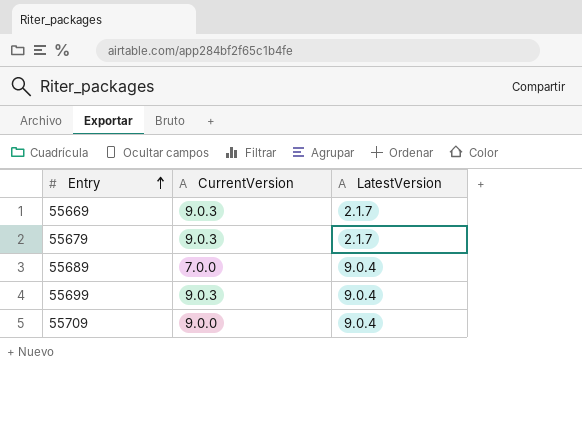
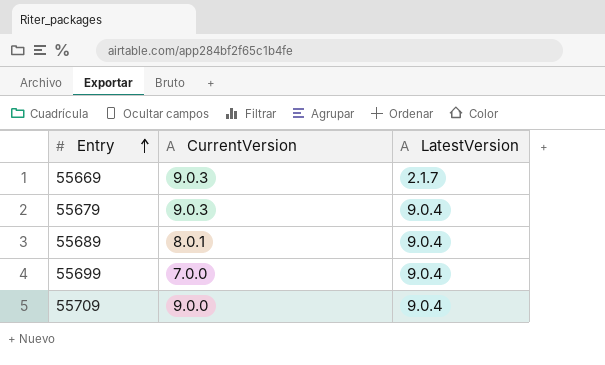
55679 | LatestVersion: 2.1.7 -> 9.0.4
55689 | CurrentVersion: 7.0.0 -> 8.0.1
55699 | CurrentVersion: 9.0.3 -> 7.0.0

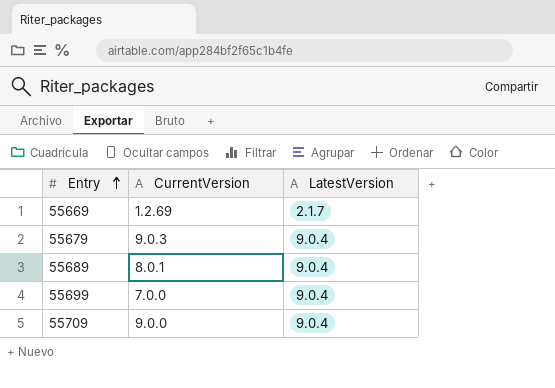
55669 | CurrentVersion: 9.0.3 -> 1.2.69

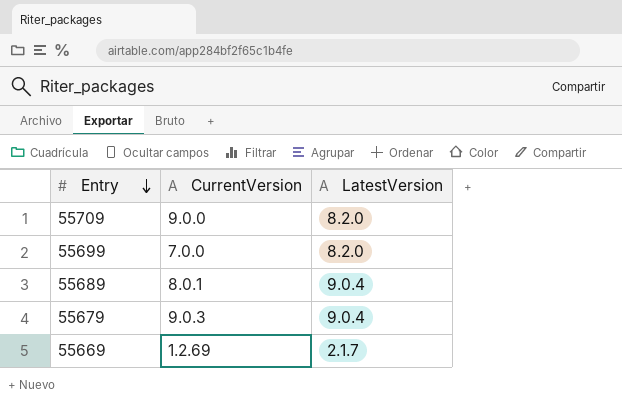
row order: Entry ascending -> Entry descending
55709 | LatestVersion: 9.0.4 -> 8.2.0
55699 | LatestVersion: 9.0.4 -> 8.2.0

